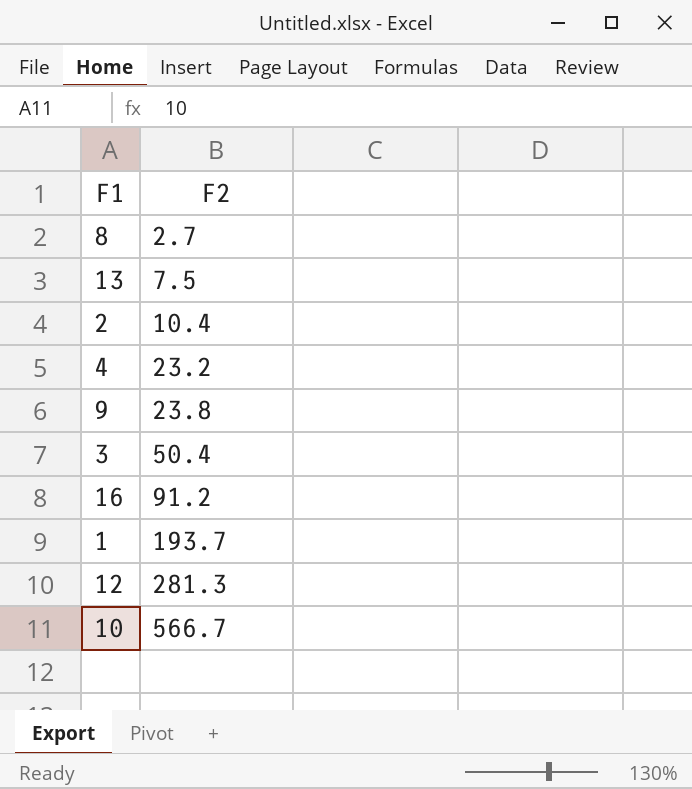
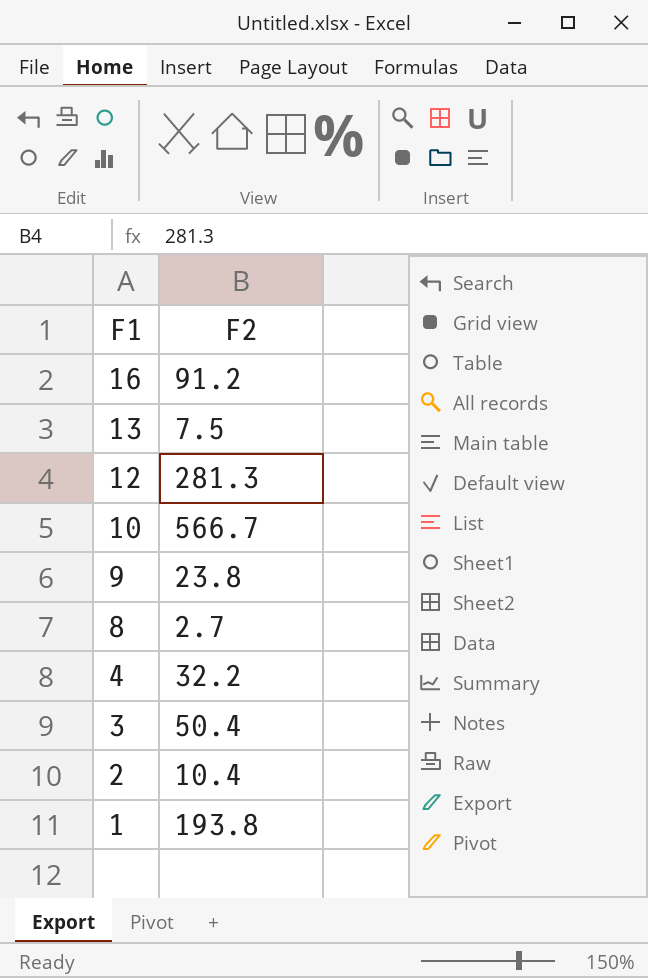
row order: F2 ascending -> F1 descending
4 | F2: 23.2 -> 32.2
1 | F2: 193.7 -> 193.8

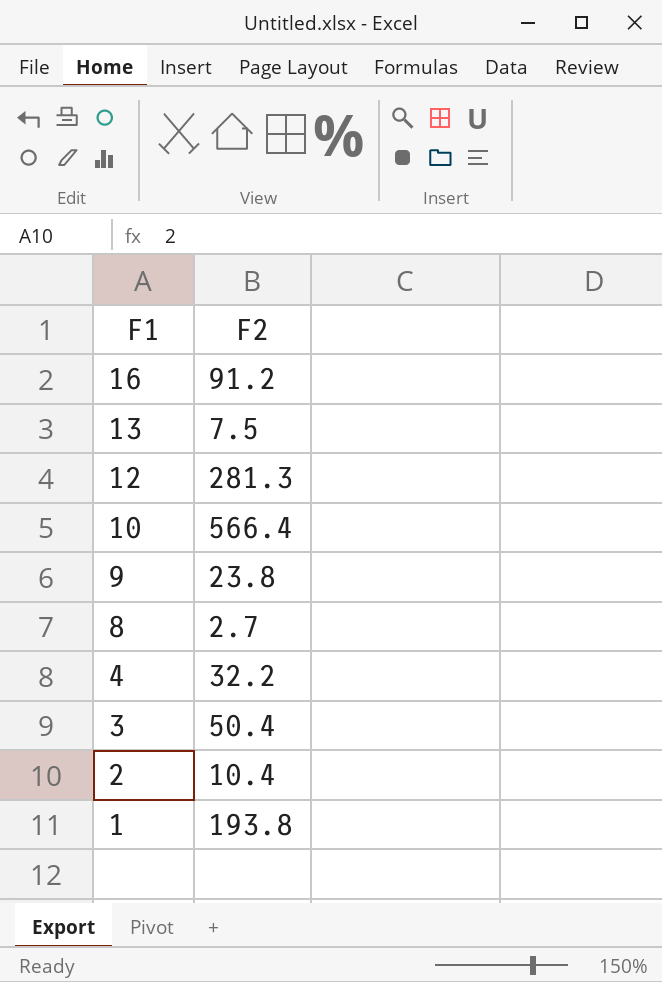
10 | F2: 566.7 -> 566.4

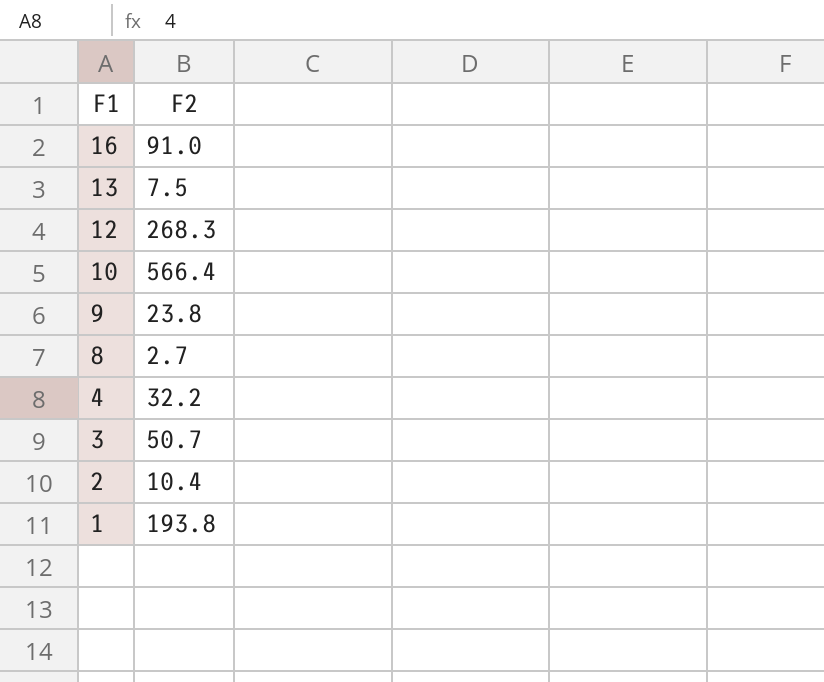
16 | F2: 91.2 -> 91.0
12 | F2: 281.3 -> 268.3
3 | F2: 50.4 -> 50.7

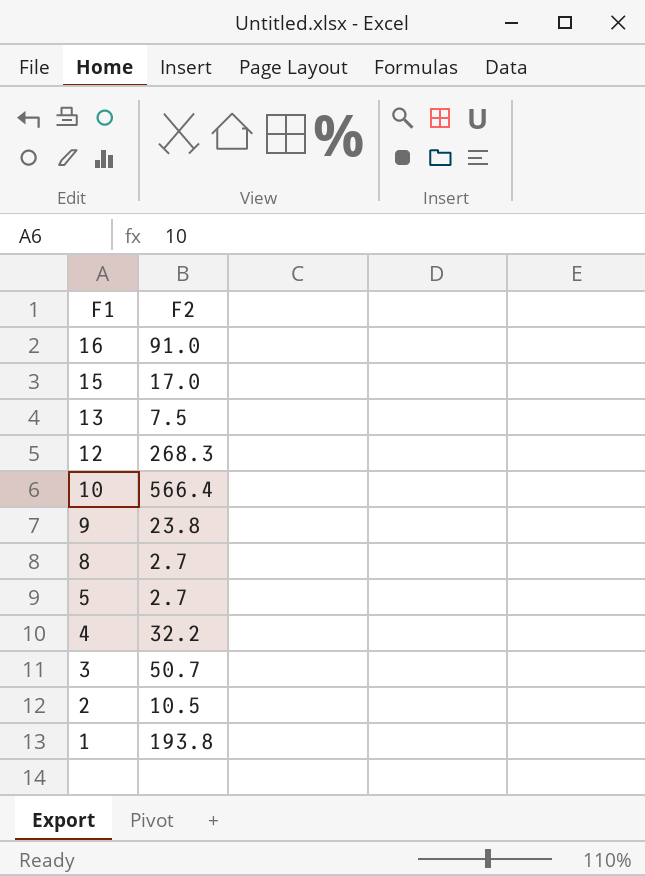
row 15: none -> 17.0
row 5: none -> 2.7
2 | F2: 10.4 -> 10.5

